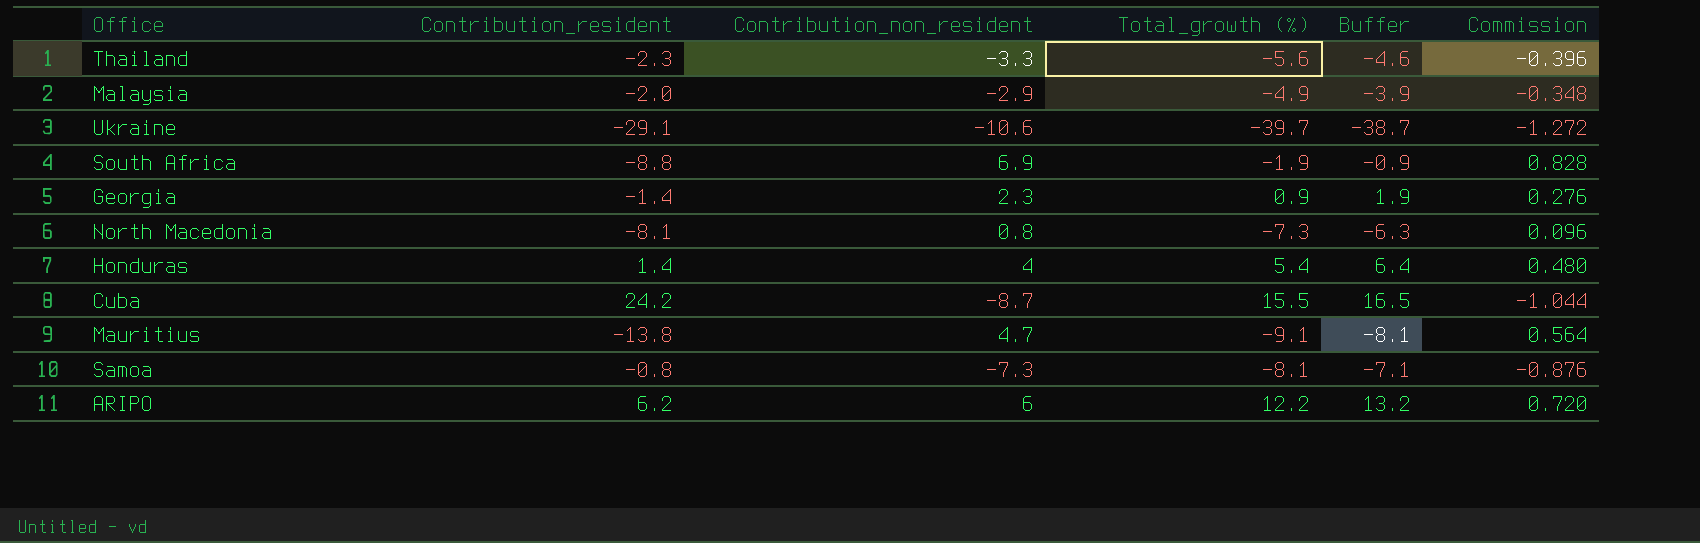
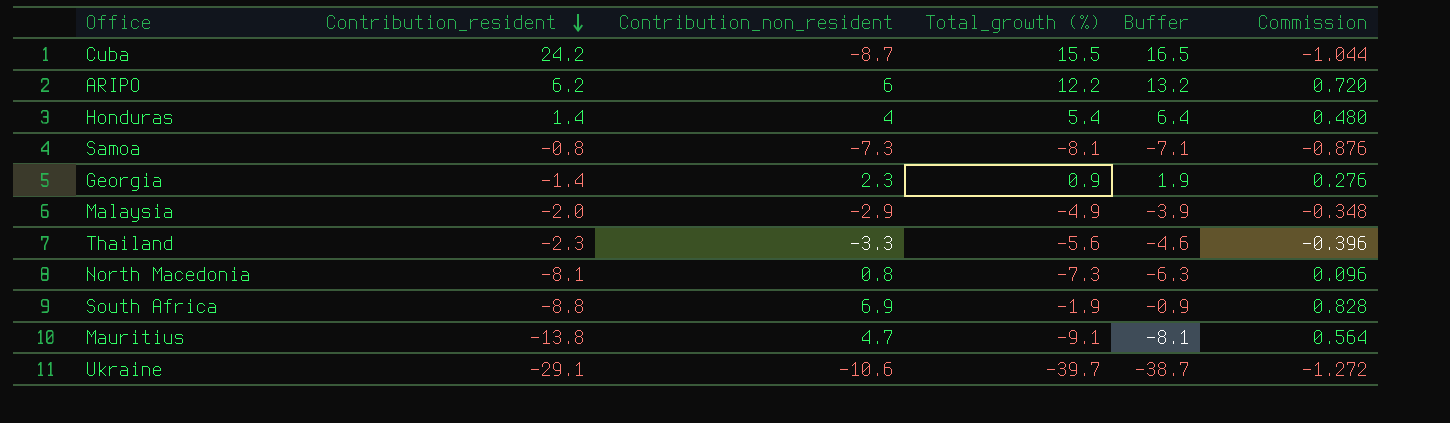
row order: none -> Contribution_resident descending

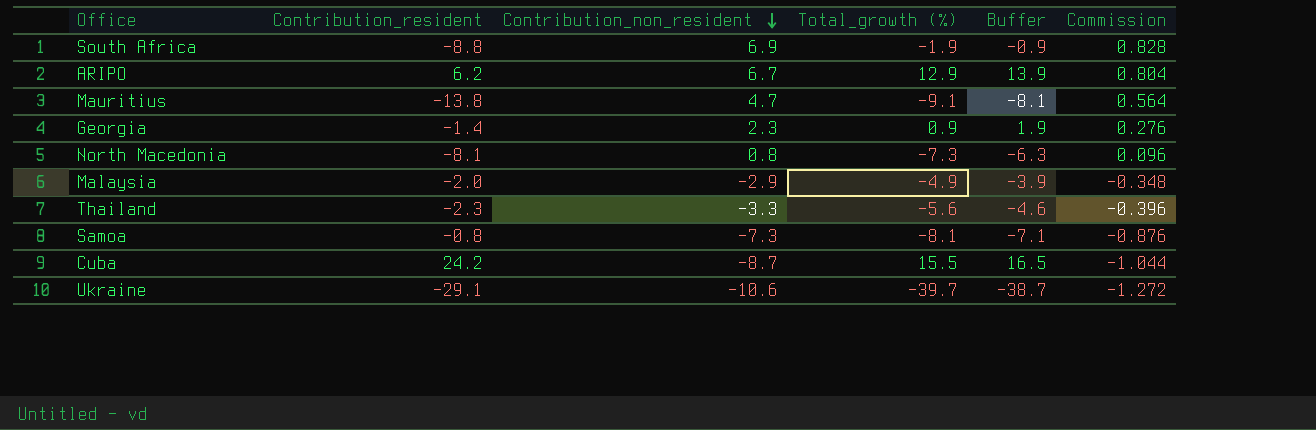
row order: Contribution_resident descending -> Contribution_non_resident descending
row Honduras: 1.4 | 4 | 5.4 | 6.4 | 0.480 -> none
ARIPO | Contribution_non_resident: 6 -> 6.7
ARIPO | Total_growth (%): 12.2 -> 12.9
ARIPO | Buffer: 13.2 -> 13.9
ARIPO | Commission: 0.720 -> 0.804

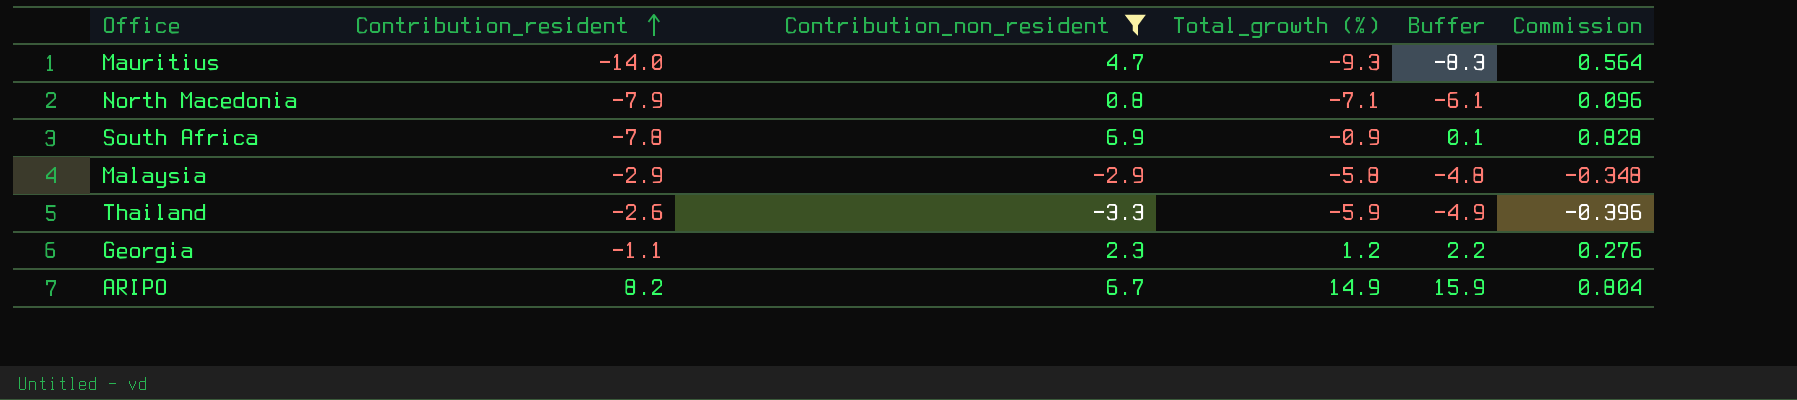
filter: none -> Contribution_non_resident >= -3.3
row order: Contribution_non_resident descending -> Contribution_resident ascending
Mauritius | Contribution_resident: -13.8 -> -14.0
Mauritius | Total_growth (%): -9.1 -> -9.3
Mauritius | Buffer: -8.1 -> -8.3
North Macedonia | Contribution_resident: -8.1 -> -7.9
North Macedonia | Total_growth (%): -7.3 -> -7.1
North Macedonia | Buffer: -6.3 -> -6.1
South Africa | Contribution_resident: -8.8 -> -7.8
South Africa | Total_growth (%): -1.9 -> -0.9
South Africa | Buffer: -0.9 -> 0.1
Malaysia | Contribution_resident: -2.0 -> -2.9
Malaysia | Total_growth (%): -4.9 -> -5.8
Malaysia | Buffer: -3.9 -> -4.8
Thailand | Contribution_resident: -2.3 -> -2.6
Thailand | Total_growth (%): -5.6 -> -5.9
Thailand | Buffer: -4.6 -> -4.9
Georgia | Contribution_resident: -1.4 -> -1.1
Georgia | Total_growth (%): 0.9 -> 1.2
Georgia | Buffer: 1.9 -> 2.2
ARIPO | Contribution_resident: 6.2 -> 8.2
ARIPO | Total_growth (%): 12.9 -> 14.9
ARIPO | Buffer: 13.9 -> 15.9

